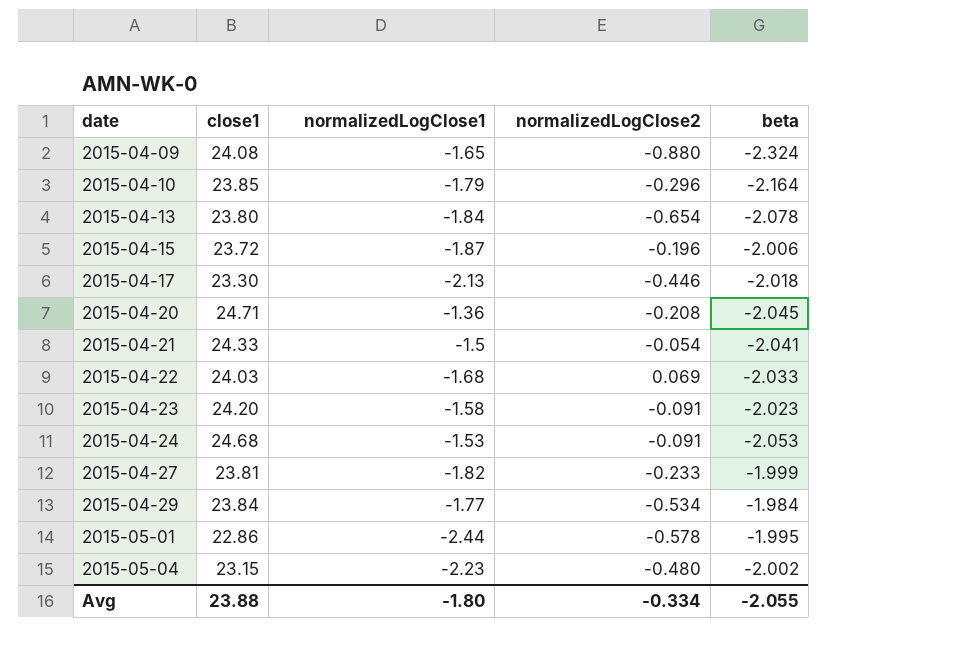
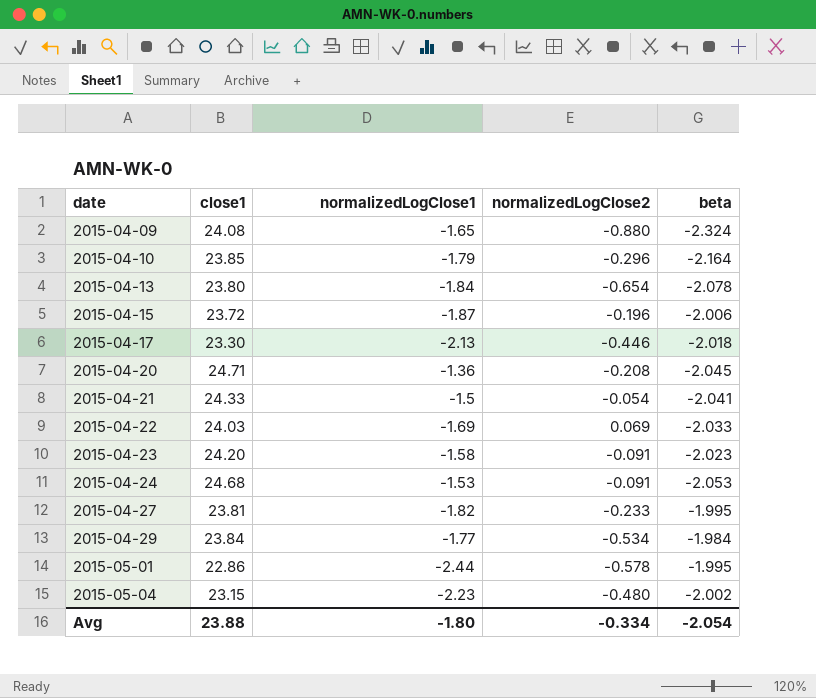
2015-04-22 | normalizedLogClose1: -1.68 -> -1.69
2015-04-27 | beta: -1.999 -> -1.995
Avg | beta: -2.055 -> -2.054

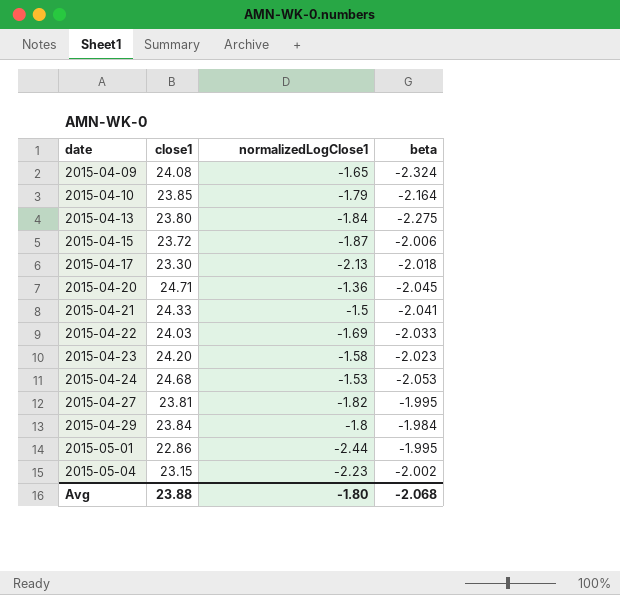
column normalizedLogClose2 | position: 4 -> none
2015-04-13 | beta: -2.078 -> -2.275
2015-04-29 | normalizedLogClose1: -1.77 -> -1.8
Avg | beta: -2.054 -> -2.068

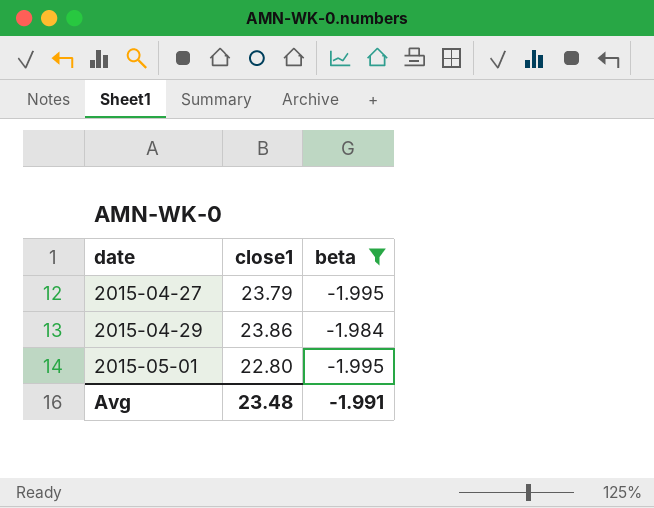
filter: none -> beta >= -1.995
column normalizedLogClose1 | position: 3 -> none
2015-04-27 | close1: 23.81 -> 23.79
2015-04-29 | close1: 23.84 -> 23.86
2015-05-01 | close1: 22.86 -> 22.80
Avg | close1: 23.88 -> 23.48
Avg | beta: -2.068 -> -1.991

